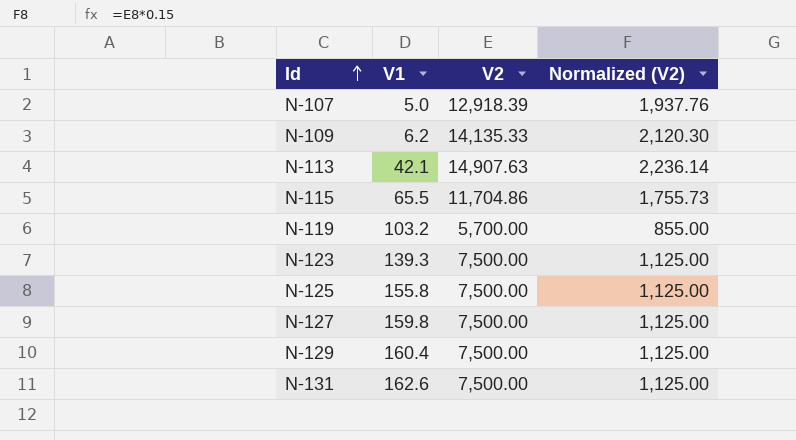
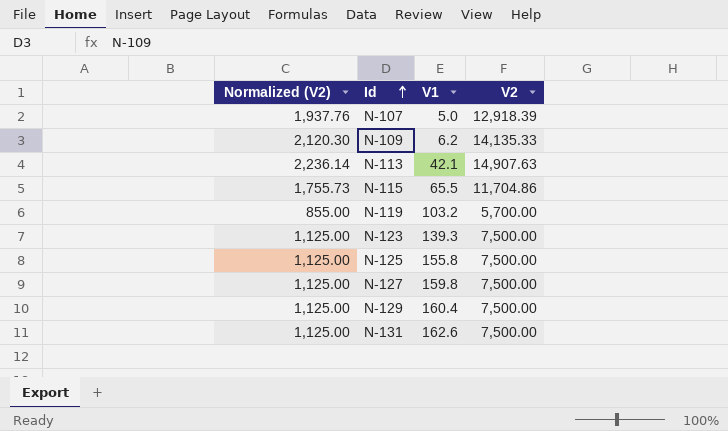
column Normalized (V2) | position: 4 -> 1

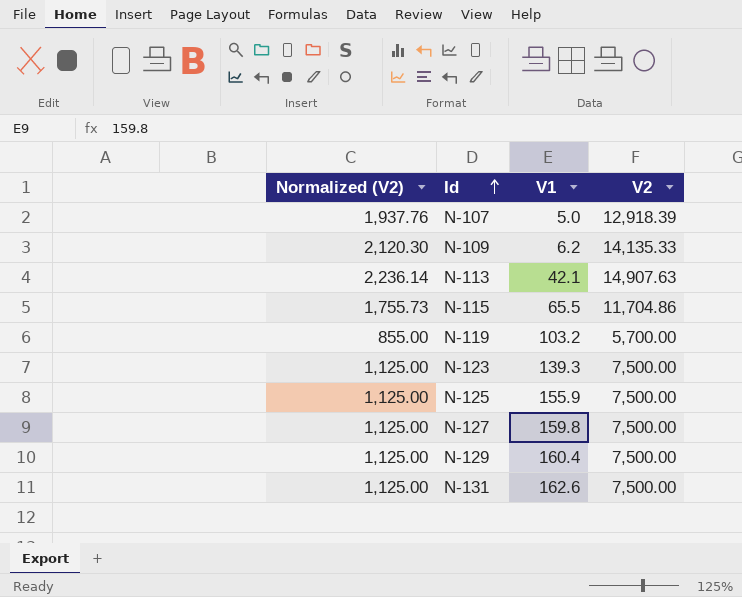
N-125 | V1: 155.8 -> 155.9

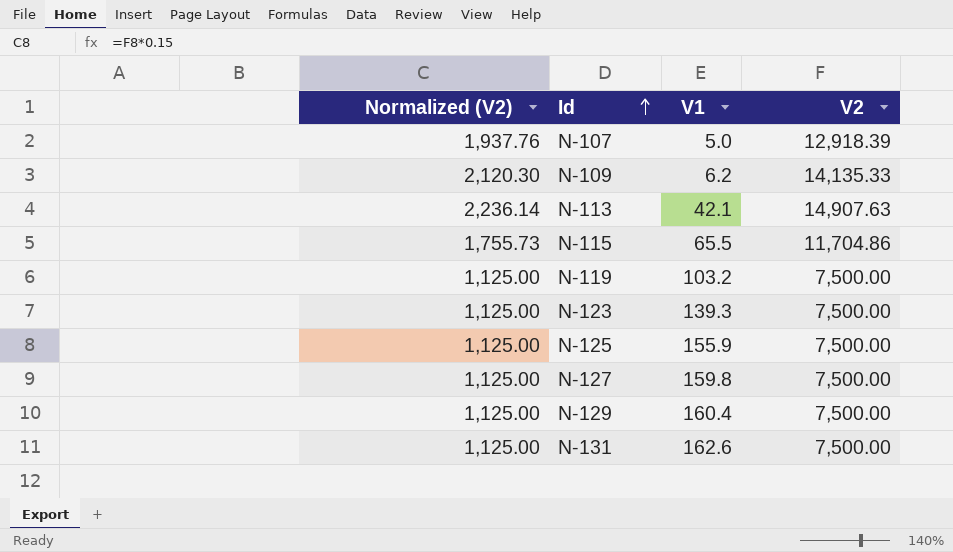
N-119 | Normalized (V2): 855.00 -> 1,125.00
N-119 | V2: 5,700.00 -> 7,500.00

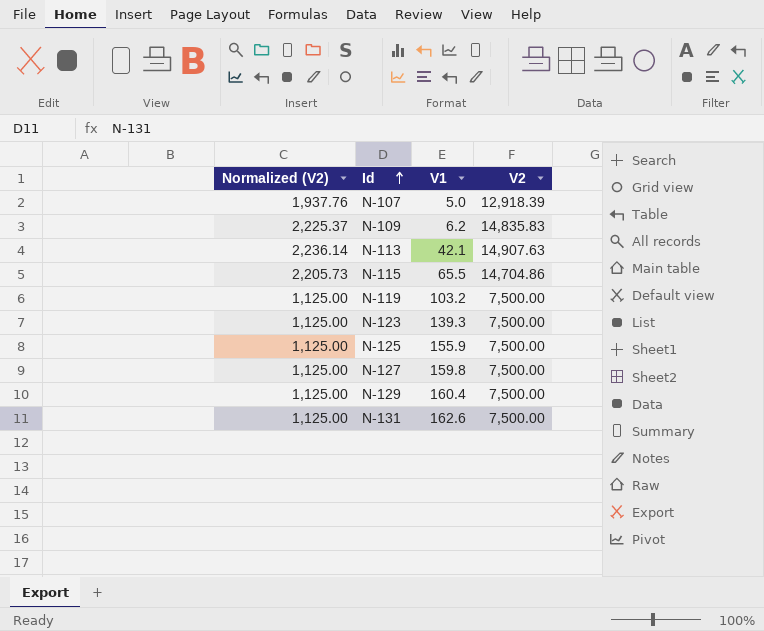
N-109 | Normalized (V2): 2,120.30 -> 2,225.37
N-109 | V2: 14,135.33 -> 14,835.83
N-115 | Normalized (V2): 1,755.73 -> 2,205.73
N-115 | V2: 11,704.86 -> 14,704.86

